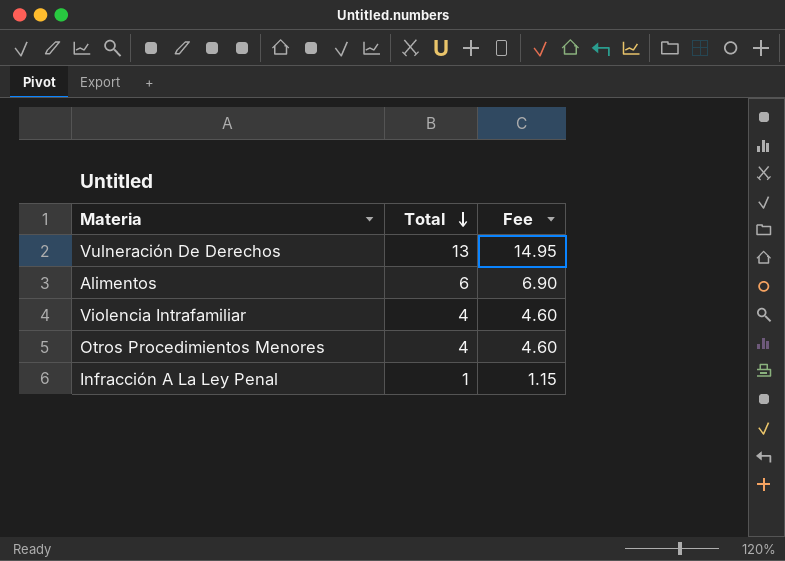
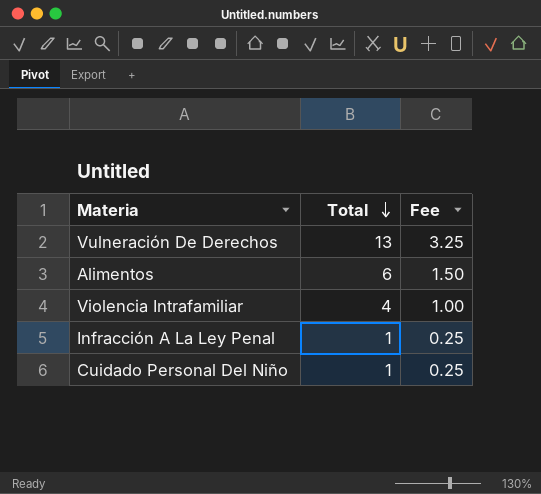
column Fee | formula: [Total] * 1.15 -> [Total] * 0.25
row Otros Procedimientos Menores: 4 | 4.60 -> none
row Cuidado Personal Del Niño: none -> 1 | 0.25

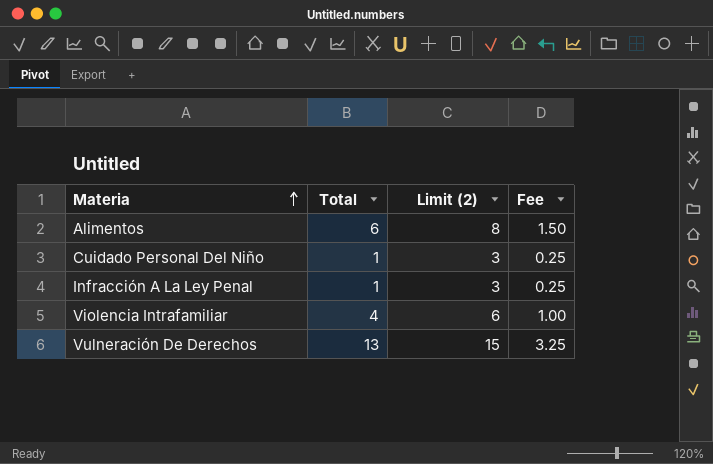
row order: Total descending -> Materia ascending
column Limit (2) | formula: none -> [Total] + 2

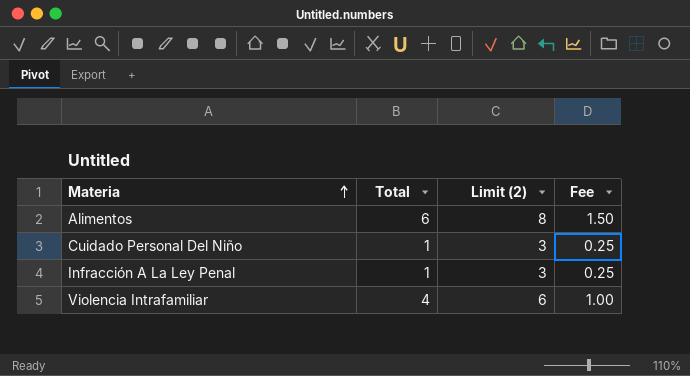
row Vulneración De Derechos: 13 | 15 | 3.25 -> none

